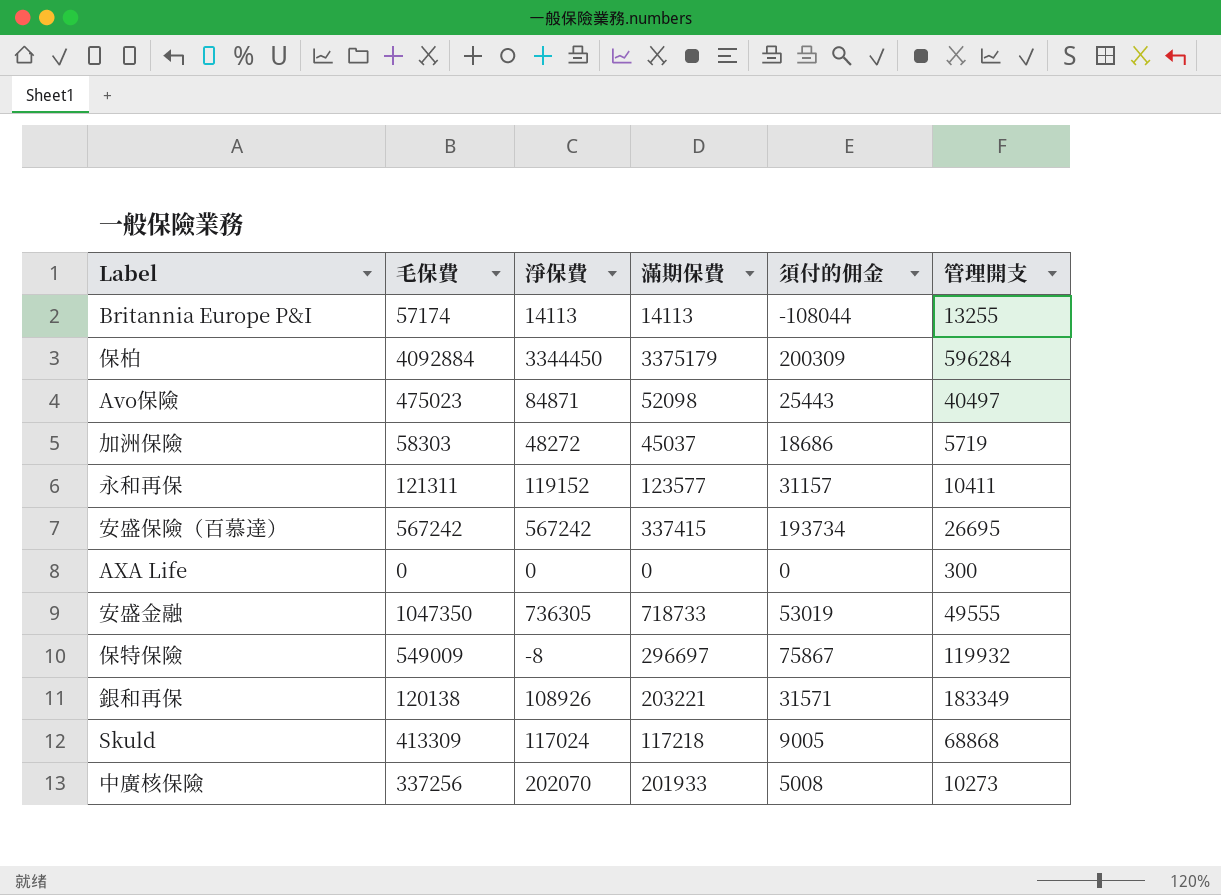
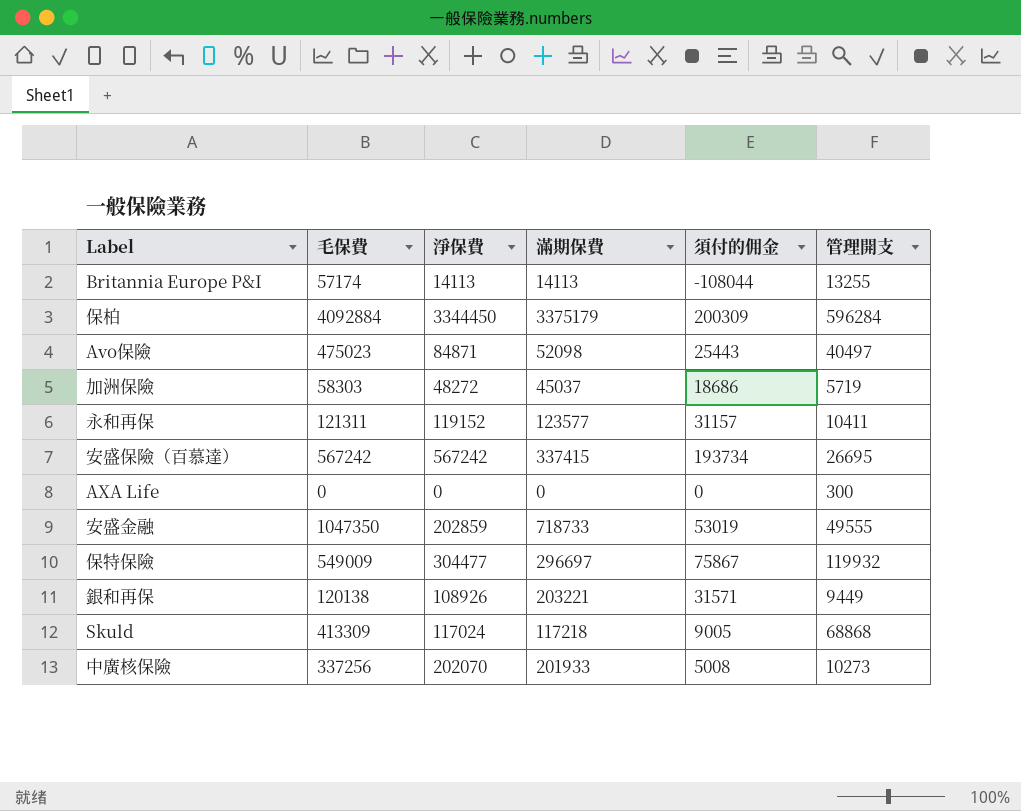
安盛金融 | 淨保費: 736305 -> 202859
保特保險 | 淨保費: -8 -> 304477
銀和再保 | 管理開支: 183349 -> 9449

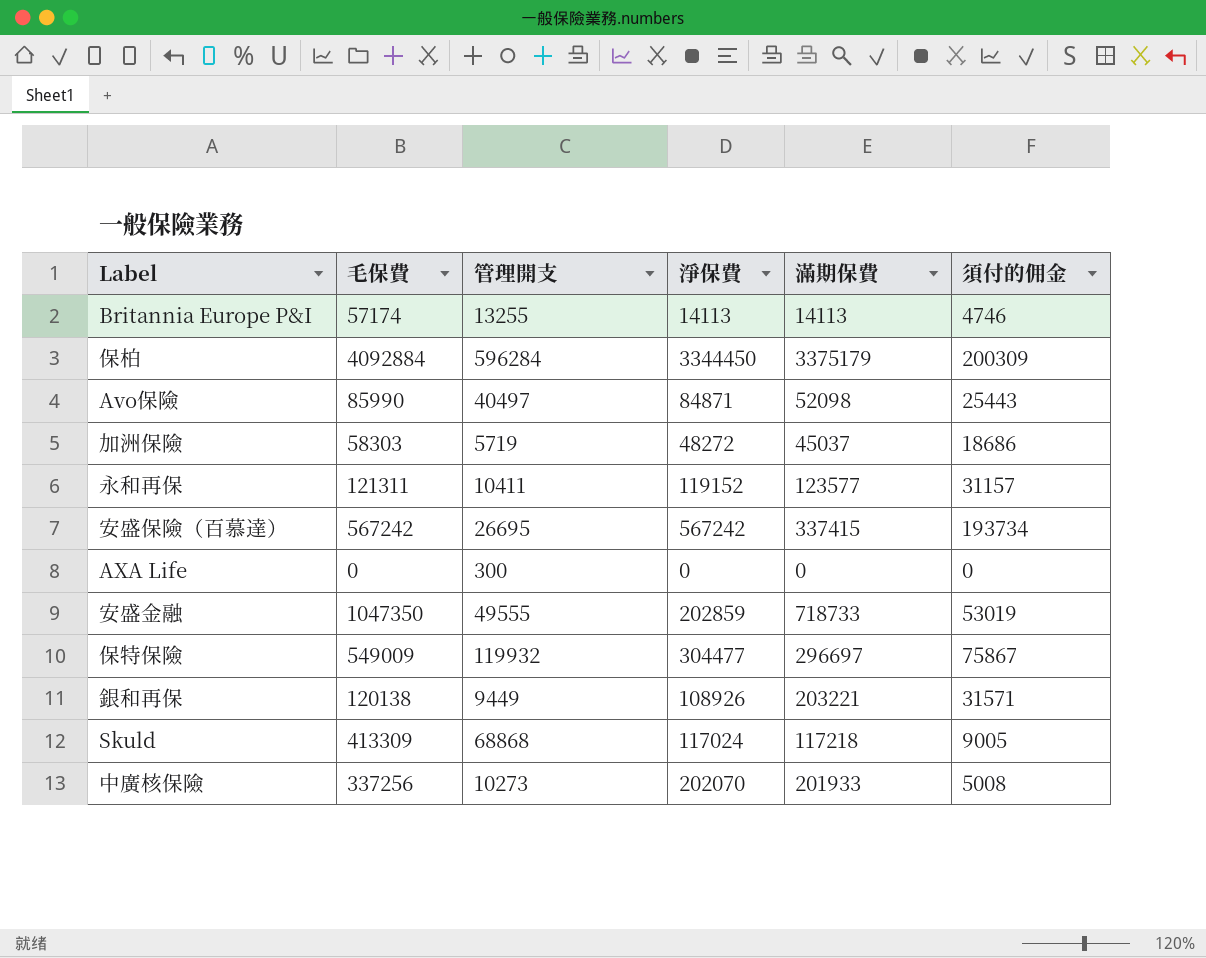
column 管理開支 | position: 6 -> 3
Britannia Europe P&I | 須付的佣金: -108044 -> 4746
Avo保險 | 毛保費: 475023 -> 85990

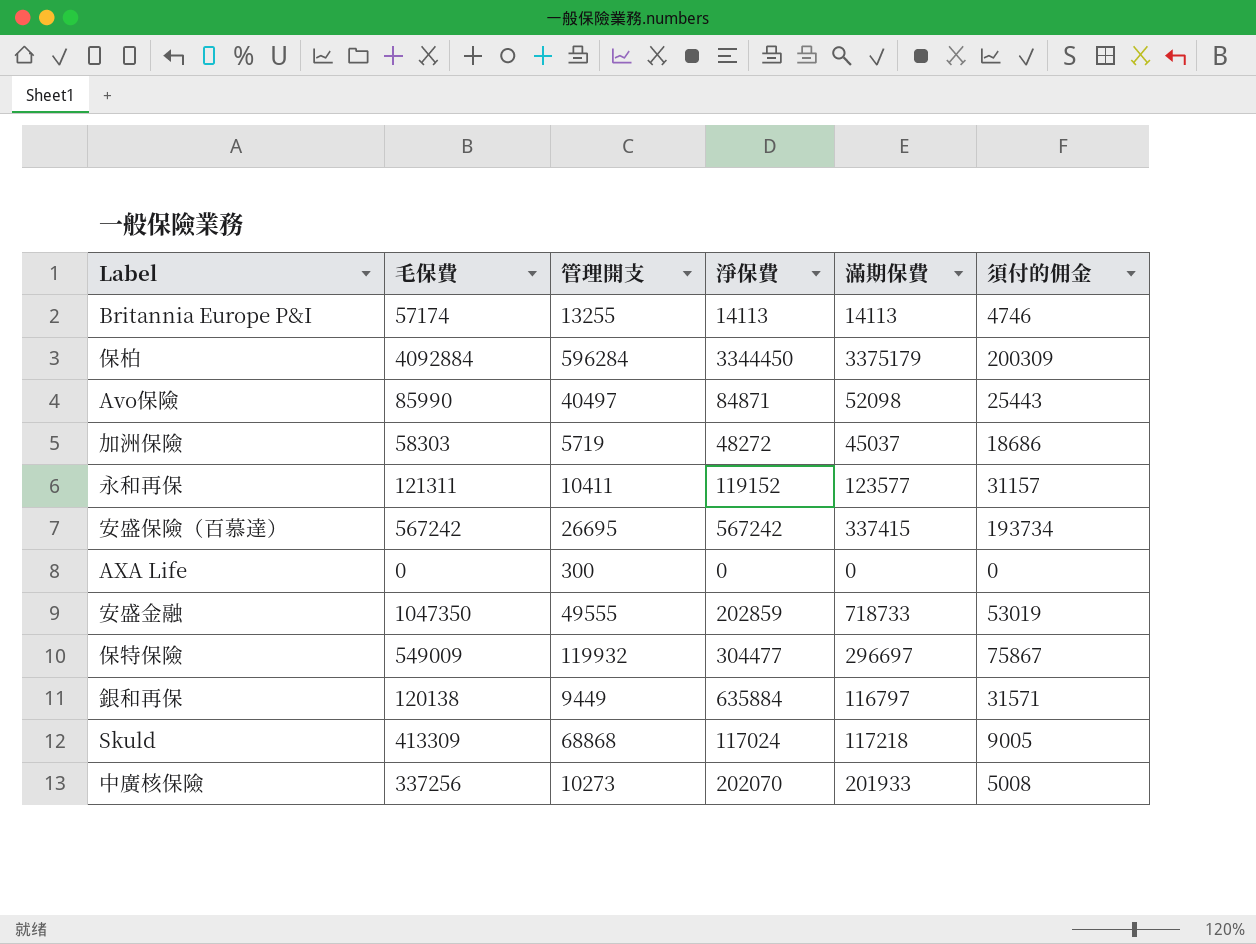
銀和再保 | 淨保費: 108926 -> 635884
銀和再保 | 滿期保費: 203221 -> 116797

